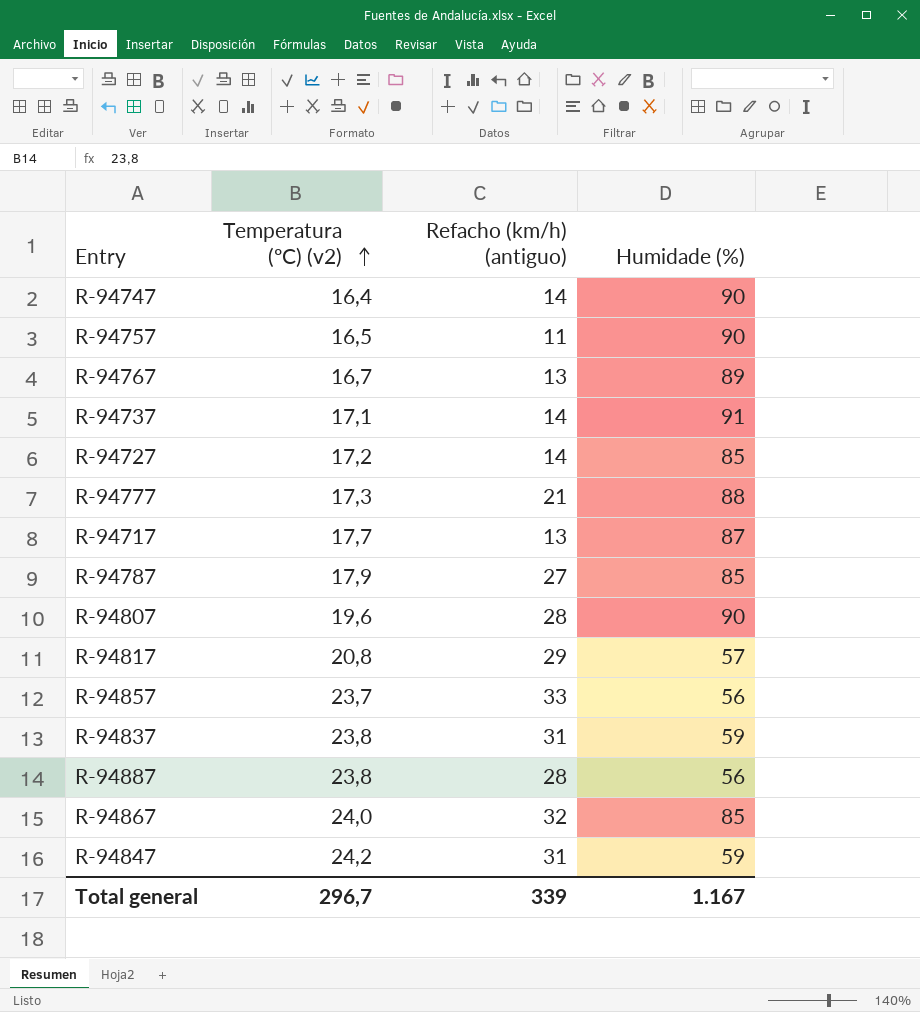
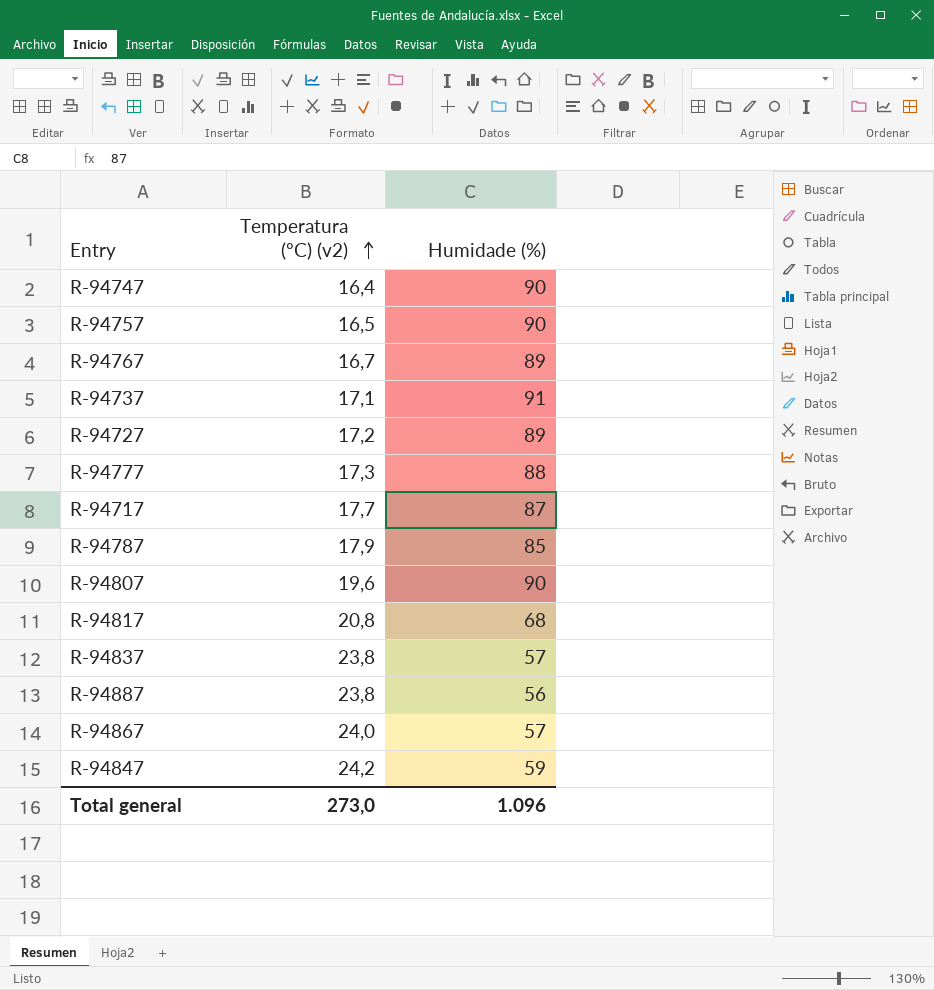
column Refacho (km/h) (antiguo) | position: 3 -> none
row R-94857: 23,7 | 33 | 56 -> none
R-94727 | Humidade (%): 85 -> 89
R-94817 | Humidade (%): 57 -> 68
R-94837 | Humidade (%): 59 -> 57
R-94867 | Humidade (%): 85 -> 57
Total general | Temperatura (ºC) (v2): 296,7 -> 273,0
Total general | Humidade (%): 1.167 -> 1.096

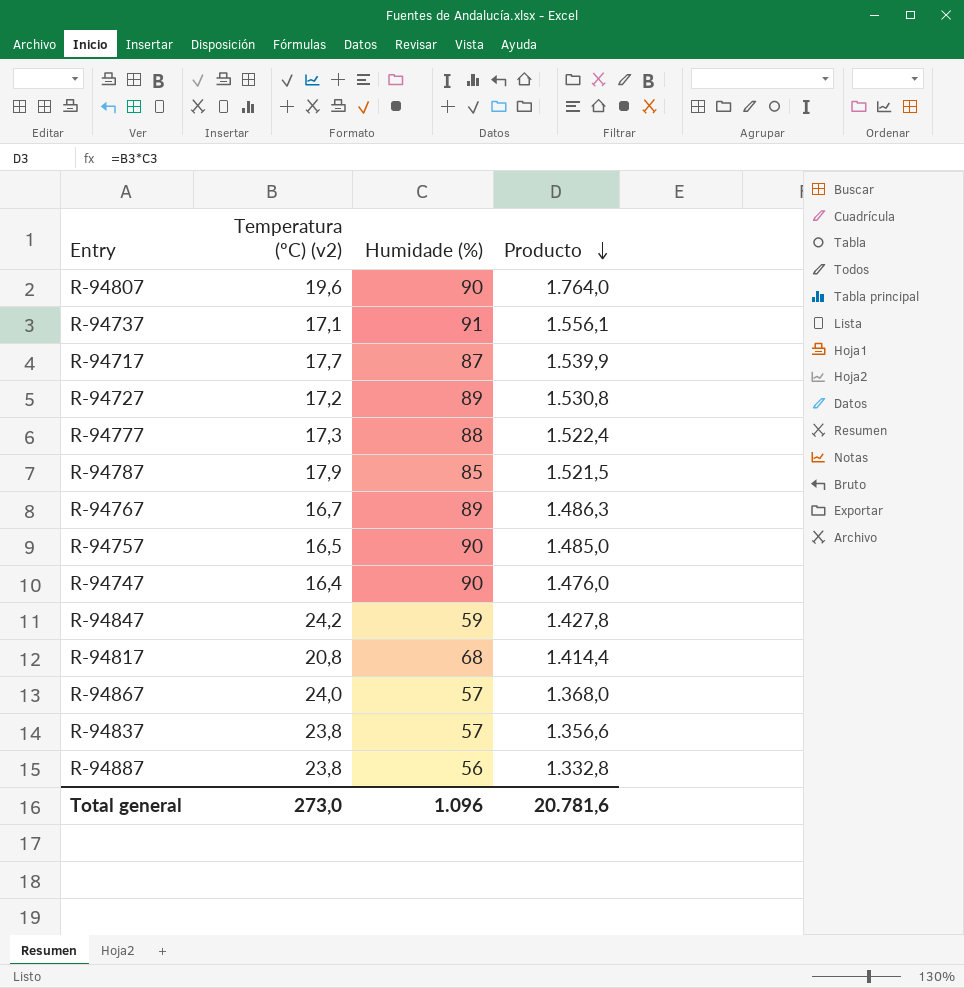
row order: Temperatura (ºC) (v2) ascending -> Producto descending
column Producto | formula: none -> [Temperatura (ºC) (v2)] * [Humidade (%)]

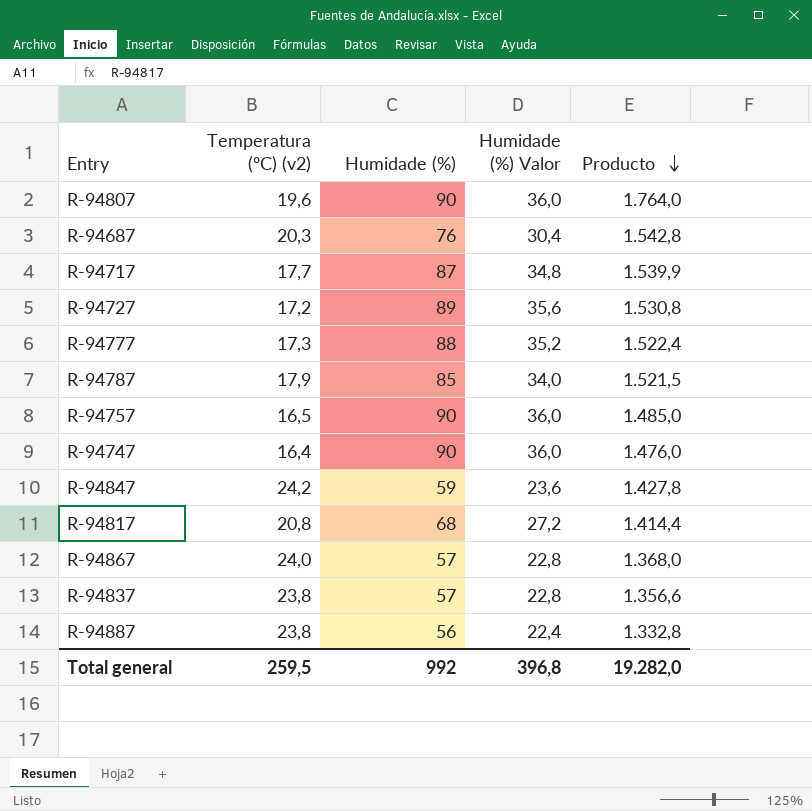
column Humidade (%) Valor | formula: none -> [Humidade (%)] * 0,4
row R-94737: 17,1 | 91 | 1.556,1 -> none
row R-94767: 16,7 | 89 | 1.486,3 -> none
row R-94687: none -> 20,3 | 76 | 30,4 | 1.542,8
Total general | Temperatura (ºC) (v2): 273,0 -> 259,5
Total general | Humidade (%): 1.096 -> 992
Total general | Producto: 20.781,6 -> 19.282,0

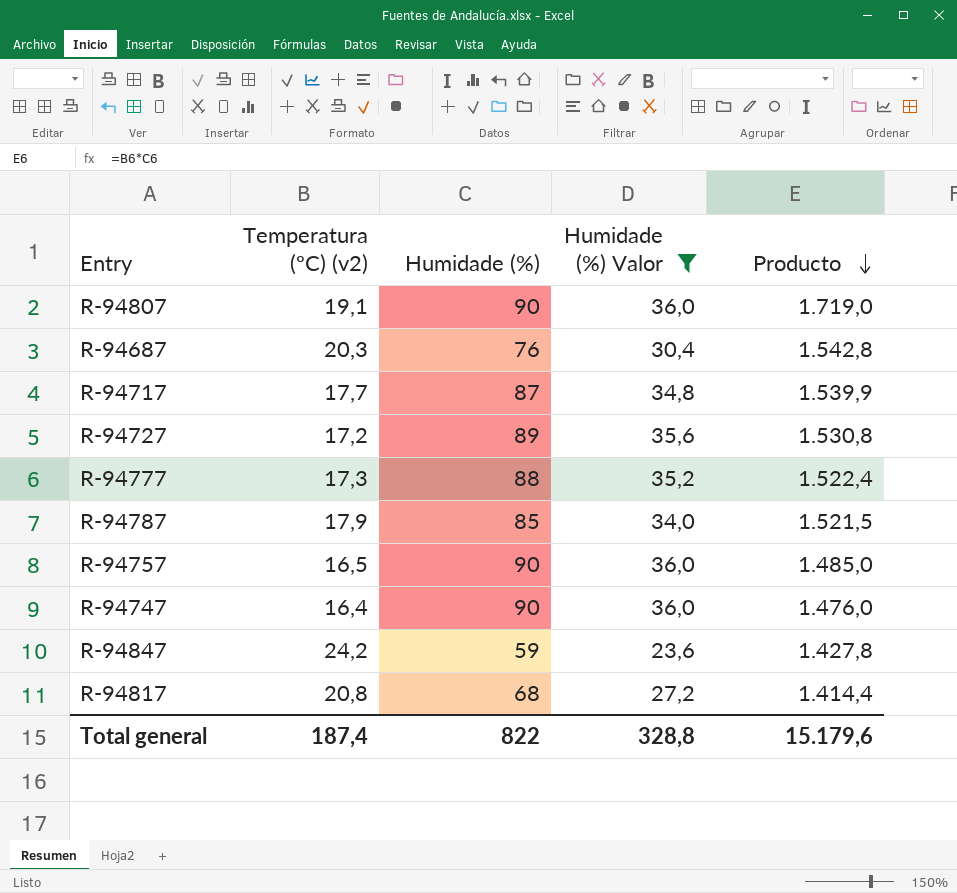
filter: none -> Humidade (%) Valor >= 23,6
R-94807 | Temperatura (ºC) (v2): 19,6 -> 19,1
R-94807 | Producto: 1.764,0 -> 1.719,0
Total general | Temperatura (ºC) (v2): 259,5 -> 187,4
Total general | Humidade (%): 992 -> 822
Total general | Humidade (%) Valor: 396,8 -> 328,8
Total general | Producto: 19.282,0 -> 15.179,6

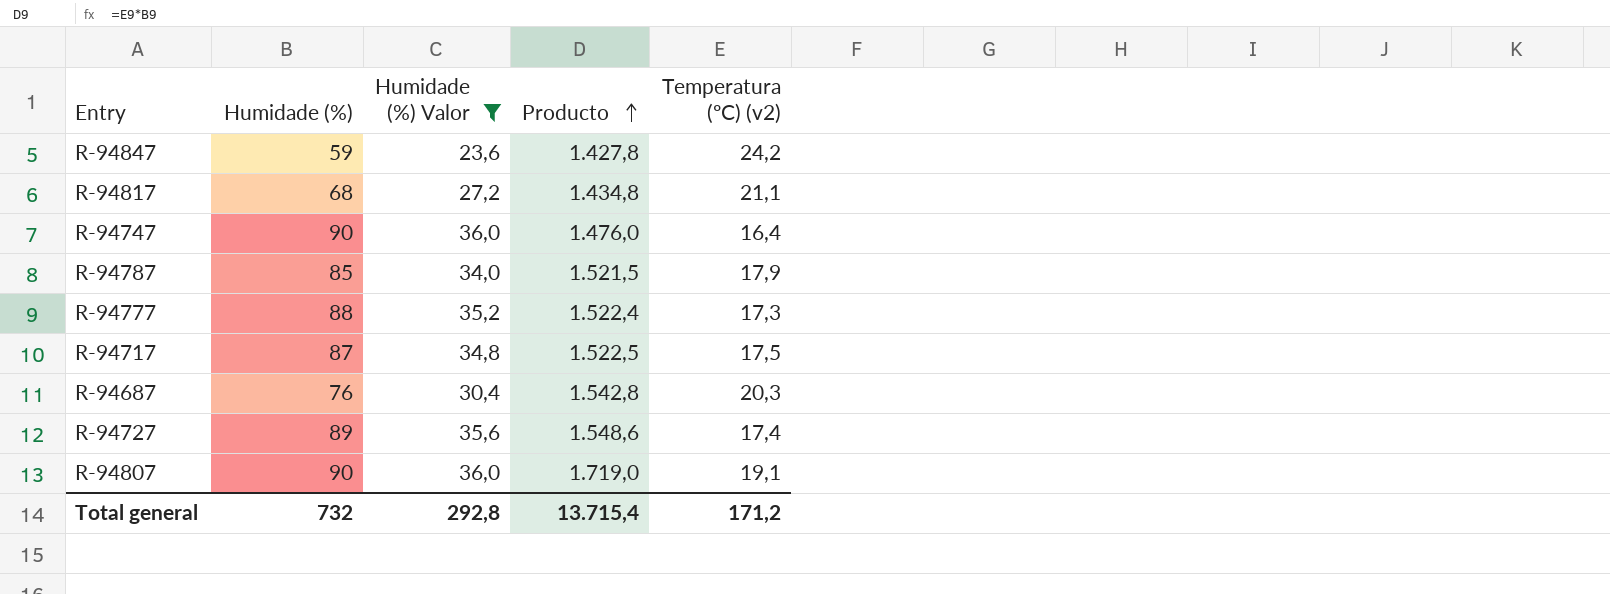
row order: Producto descending -> Producto ascending
column Temperatura (ºC) (v2) | position: 2 -> 5
row R-94757: 16,5 | 90 | 36,0 | 1.485,0 -> none
R-94817 | Producto: 1.414,4 -> 1.434,8
R-94817 | Temperatura (ºC) (v2): 20,8 -> 21,1
R-94717 | Producto: 1.539,9 -> 1.522,5
R-94717 | Temperatura (ºC) (v2): 17,7 -> 17,5
R-94727 | Producto: 1.530,8 -> 1.548,6
R-94727 | Temperatura (ºC) (v2): 17,2 -> 17,4
Total general | Humidade (%): 822 -> 732
Total general | Humidade (%) Valor: 328,8 -> 292,8
Total general | Producto: 15.179,6 -> 13.715,4
Total general | Temperatura (ºC) (v2): 187,4 -> 171,2

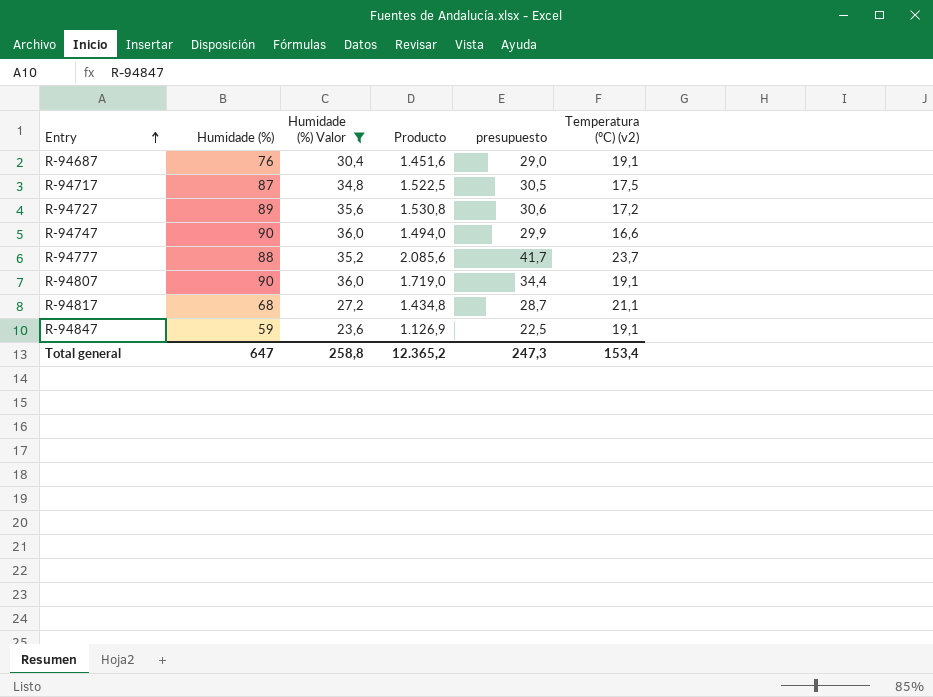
row order: Producto ascending -> Entry ascending
column presupuesto | formula: none -> [Producto] * 0,02
row R-94787: 85 | 34,0 | 1.521,5 | 17,9 -> none
R-94687 | Producto: 1.542,8 -> 1.451,6
R-94687 | Temperatura (ºC) (v2): 20,3 -> 19,1
R-94727 | Producto: 1.548,6 -> 1.530,8
R-94727 | Temperatura (ºC) (v2): 17,4 -> 17,2
R-94747 | Producto: 1.476,0 -> 1.494,0
R-94747 | Temperatura (ºC) (v2): 16,4 -> 16,6
R-94777 | Producto: 1.522,4 -> 2.085,6
R-94777 | Temperatura (ºC) (v2): 17,3 -> 23,7
R-94847 | Producto: 1.427,8 -> 1.126,9
R-94847 | Temperatura (ºC) (v2): 24,2 -> 19,1
Total general | Humidade (%): 732 -> 647
Total general | Humidade (%) Valor: 292,8 -> 258,8
Total general | Producto: 13.715,4 -> 12.365,2
Total general | Temperatura (ºC) (v2): 171,2 -> 153,4

